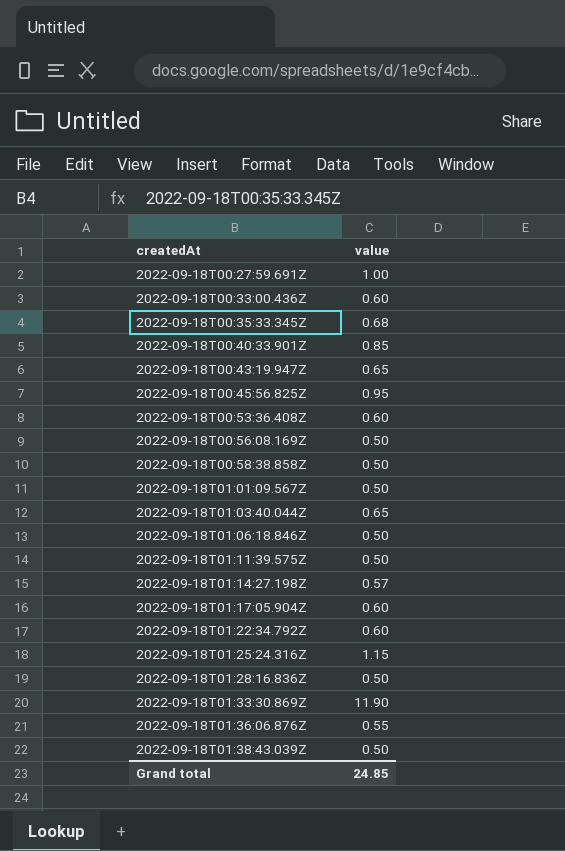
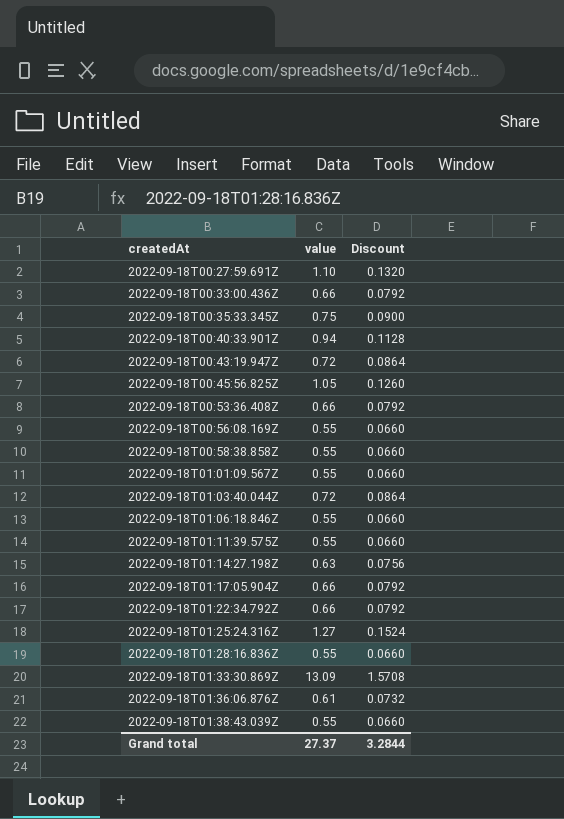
column Discount | formula: none -> [value] * 0.12
2022-09-18T00:27:59.691Z | value: 1.00 -> 1.10
2022-09-18T00:33:00.436Z | value: 0.60 -> 0.66
2022-09-18T00:35:33.345Z | value: 0.68 -> 0.75
2022-09-18T00:40:33.901Z | value: 0.85 -> 0.94
2022-09-18T00:43:19.947Z | value: 0.65 -> 0.72
2022-09-18T00:45:56.825Z | value: 0.95 -> 1.05
2022-09-18T00:53:36.408Z | value: 0.60 -> 0.66
2022-09-18T00:56:08.169Z | value: 0.50 -> 0.55
2022-09-18T00:58:38.858Z | value: 0.50 -> 0.55
2022-09-18T01:01:09.567Z | value: 0.50 -> 0.55
2022-09-18T01:03:40.044Z | value: 0.65 -> 0.72
2022-09-18T01:06:18.846Z | value: 0.50 -> 0.55
2022-09-18T01:11:39.575Z | value: 0.50 -> 0.55
2022-09-18T01:14:27.198Z | value: 0.57 -> 0.63
2022-09-18T01:17:05.904Z | value: 0.60 -> 0.66
2022-09-18T01:22:34.792Z | value: 0.60 -> 0.66
2022-09-18T01:25:24.316Z | value: 1.15 -> 1.27
2022-09-18T01:28:16.836Z | value: 0.50 -> 0.55
2022-09-18T01:33:30.869Z | value: 11.90 -> 13.09
2022-09-18T01:36:06.876Z | value: 0.55 -> 0.61
2022-09-18T01:38:43.039Z | value: 0.50 -> 0.55
Grand total | value: 24.85 -> 27.37

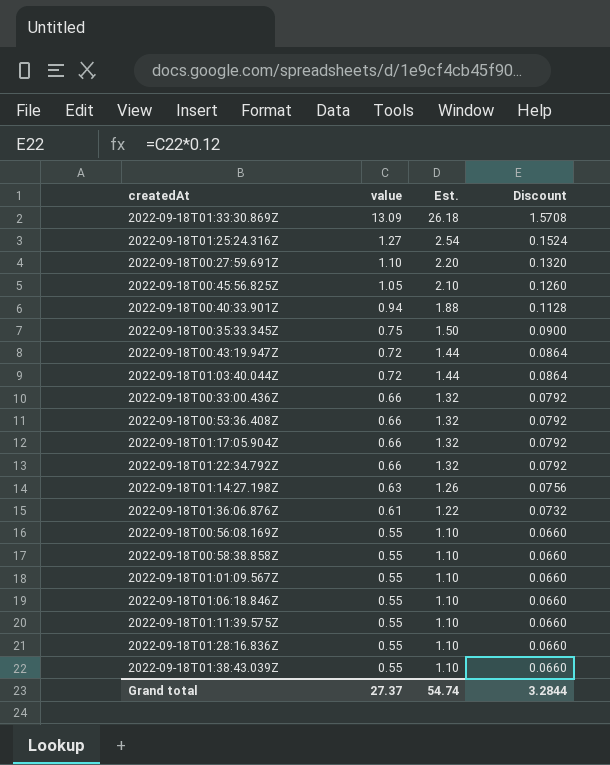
row order: createdAt ascending -> value descending
column Est. | formula: none -> [value] * 2

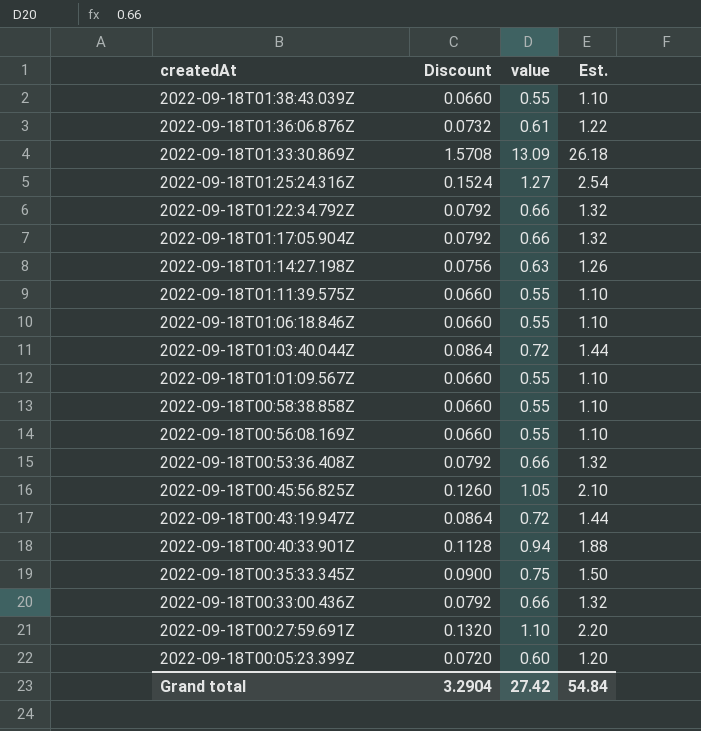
row order: value descending -> createdAt descending
column Discount | position: 4 -> 2
row 2022-09-18T01:28:16.836Z: 0.55 | 1.10 | 0.0660 -> none
row 2022-09-18T00:05:23.399Z: none -> 0.0720 | 0.60 | 1.20
Grand total | Discount: 3.2844 -> 3.2904
Grand total | value: 27.37 -> 27.42
Grand total | Est.: 54.74 -> 54.84

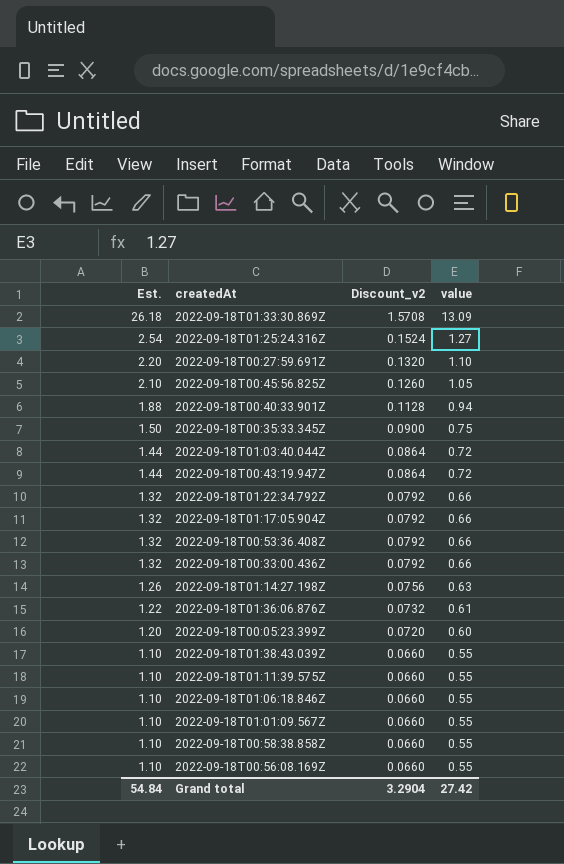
row order: createdAt descending -> Est. descending
column Est. | position: 4 -> 1
column name: Discount -> Discount_v2

